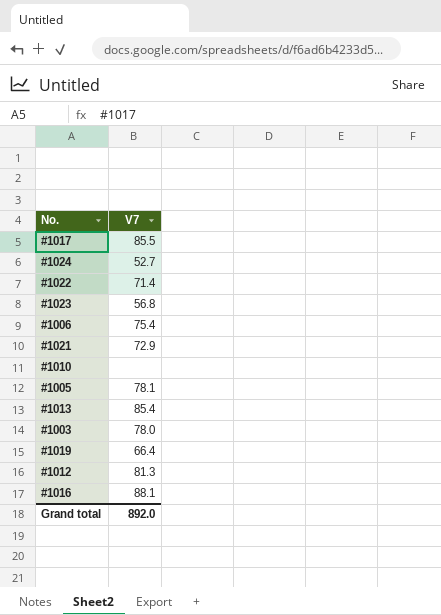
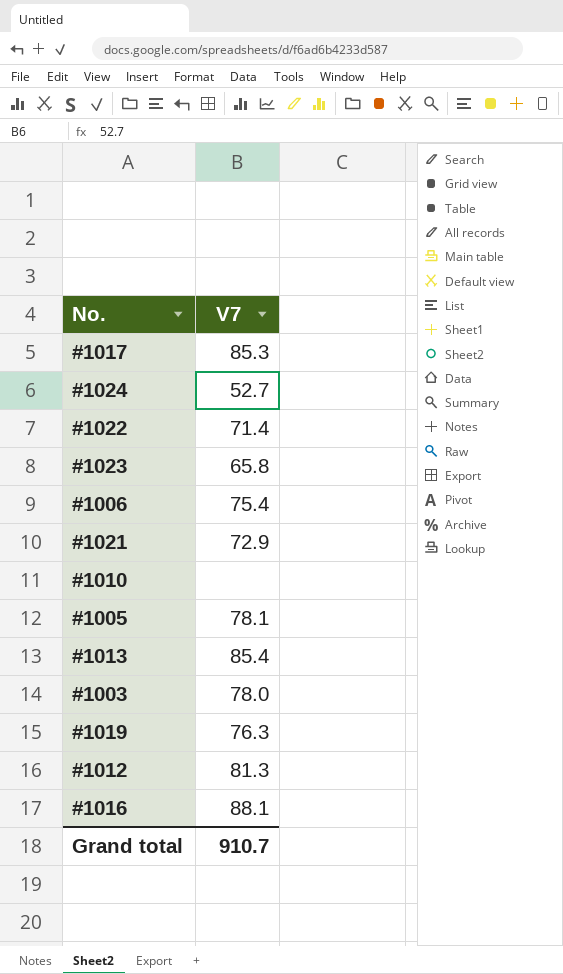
#1017 | V7: 85.5 -> 85.3
#1023 | V7: 56.8 -> 65.8
#1019 | V7: 66.4 -> 76.3
Grand total | V7: 892.0 -> 910.7

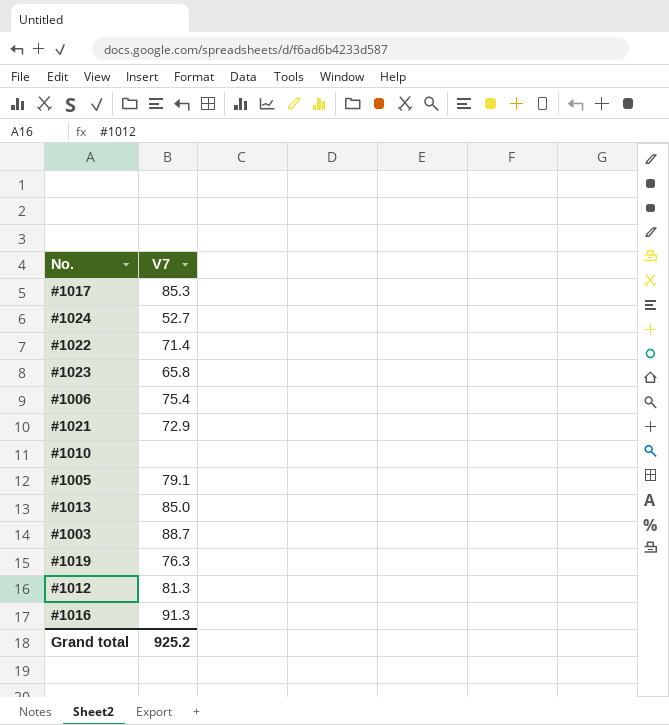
#1005 | V7: 78.1 -> 79.1
#1013 | V7: 85.4 -> 85.0
#1003 | V7: 78.0 -> 88.7
#1016 | V7: 88.1 -> 91.3
Grand total | V7: 910.7 -> 925.2

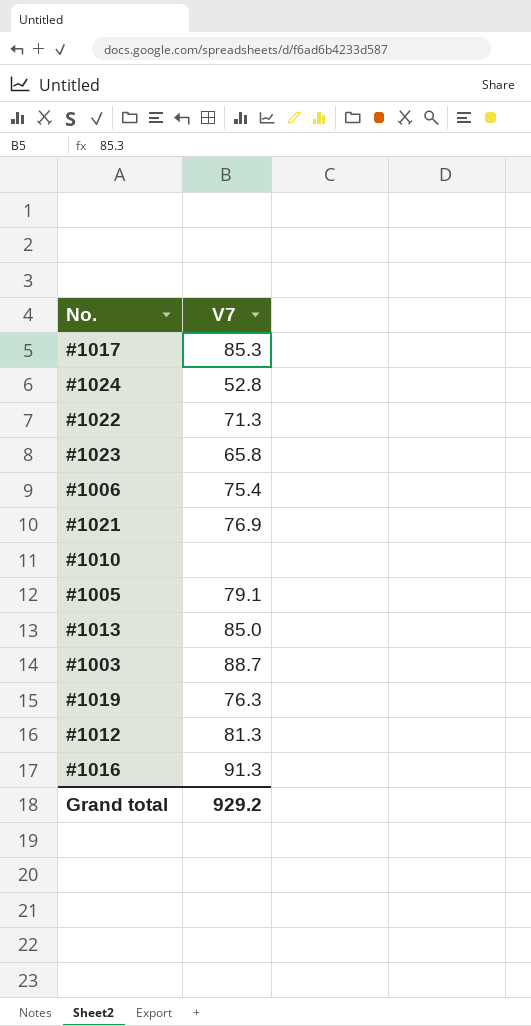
#1024 | V7: 52.7 -> 52.8
#1022 | V7: 71.4 -> 71.3
#1021 | V7: 72.9 -> 76.9
Grand total | V7: 925.2 -> 929.2

